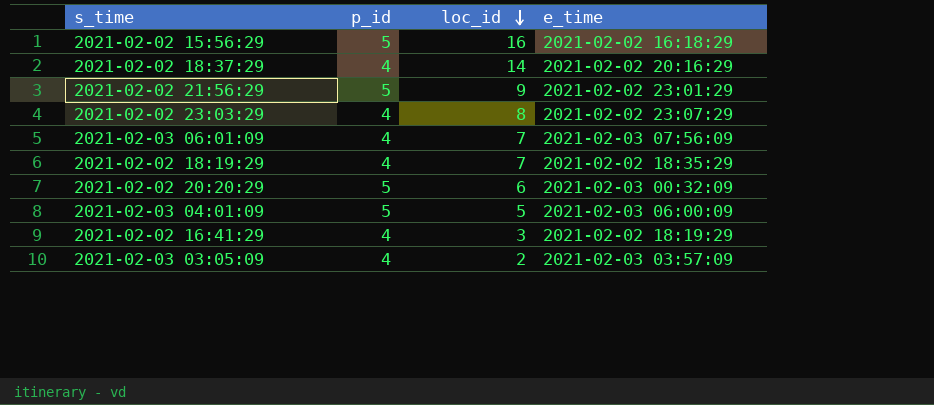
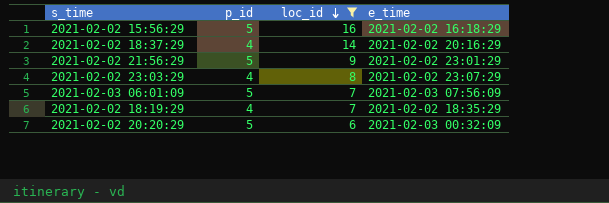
filter: none -> loc_id >= 6
2021-02-03 06:01:09 | p_id: 4 -> 5

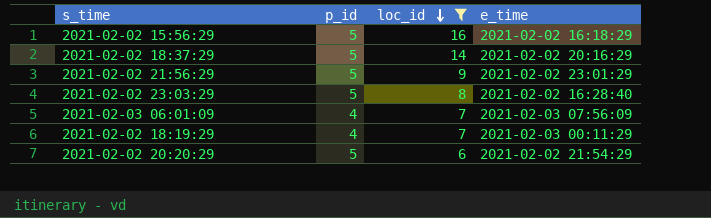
2021-02-02 18:37:29 | p_id: 4 -> 5
2021-02-02 23:03:29 | p_id: 4 -> 5
2021-02-02 23:03:29 | e_time: 2021-02-02 23:07:29 -> 2021-02-02 16:28:40
2021-02-03 06:01:09 | p_id: 5 -> 4
2021-02-02 18:19:29 | e_time: 2021-02-02 18:35:29 -> 2021-02-03 00:11:29
2021-02-02 20:20:29 | e_time: 2021-02-03 00:32:09 -> 2021-02-02 21:54:29

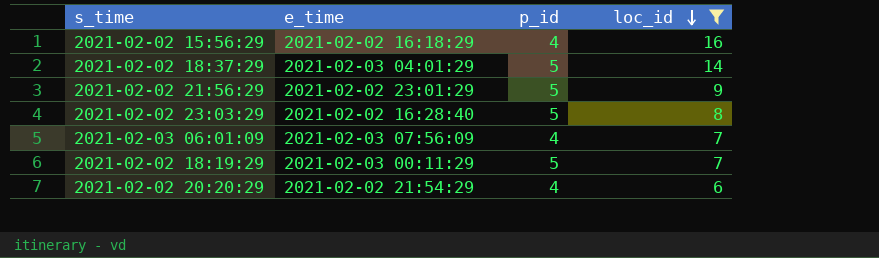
column e_time | position: 4 -> 2
2021-02-02 15:56:29 | p_id: 5 -> 4
2021-02-02 18:37:29 | e_time: 2021-02-02 20:16:29 -> 2021-02-03 04:01:29
2021-02-02 18:19:29 | p_id: 4 -> 5
2021-02-02 20:20:29 | p_id: 5 -> 4

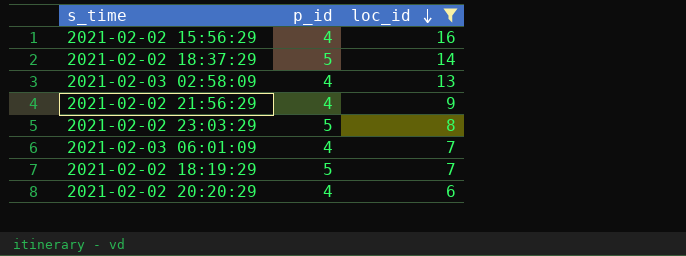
column e_time | position: 2 -> none
row 2021-02-03 02:58:09: none -> 4 | 13
2021-02-02 21:56:29 | p_id: 5 -> 4

